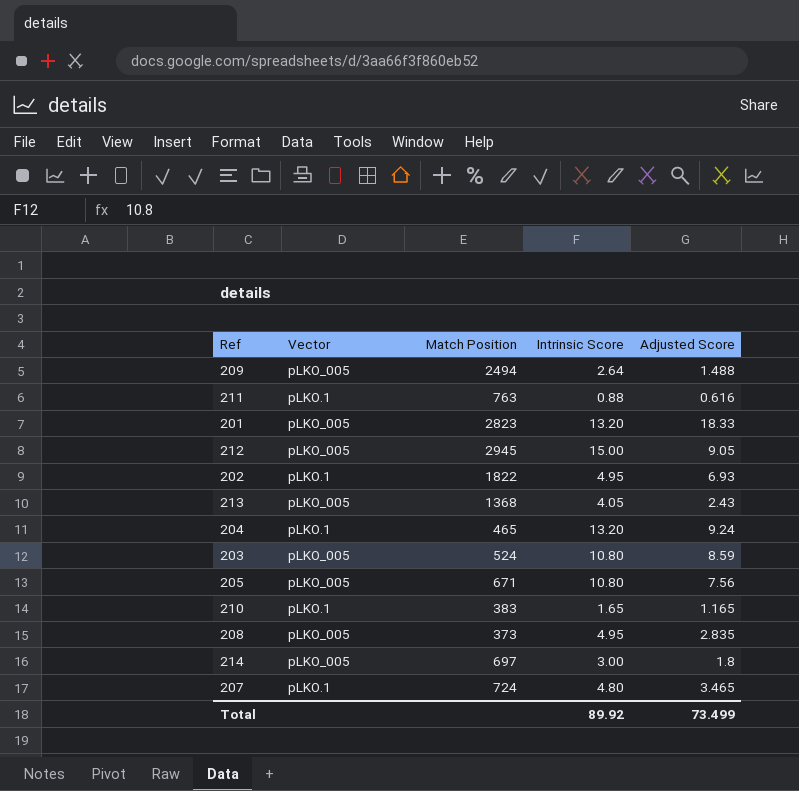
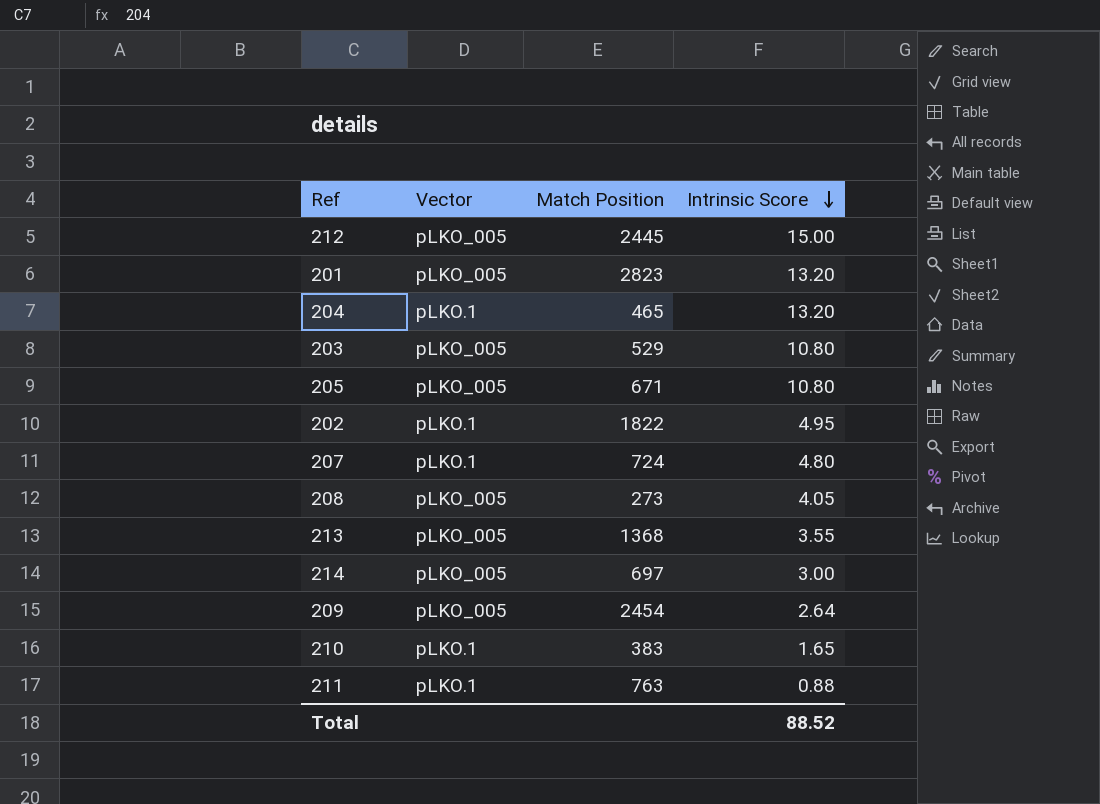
row order: none -> Intrinsic Score descending
column Adjusted Score | position: 5 -> none
212 | Match Position: 2945 -> 2445
203 | Match Position: 524 -> 529
208 | Match Position: 373 -> 273
208 | Intrinsic Score: 4.95 -> 4.05
213 | Intrinsic Score: 4.05 -> 3.55
209 | Match Position: 2494 -> 2454
Total | Intrinsic Score: 89.92 -> 88.52

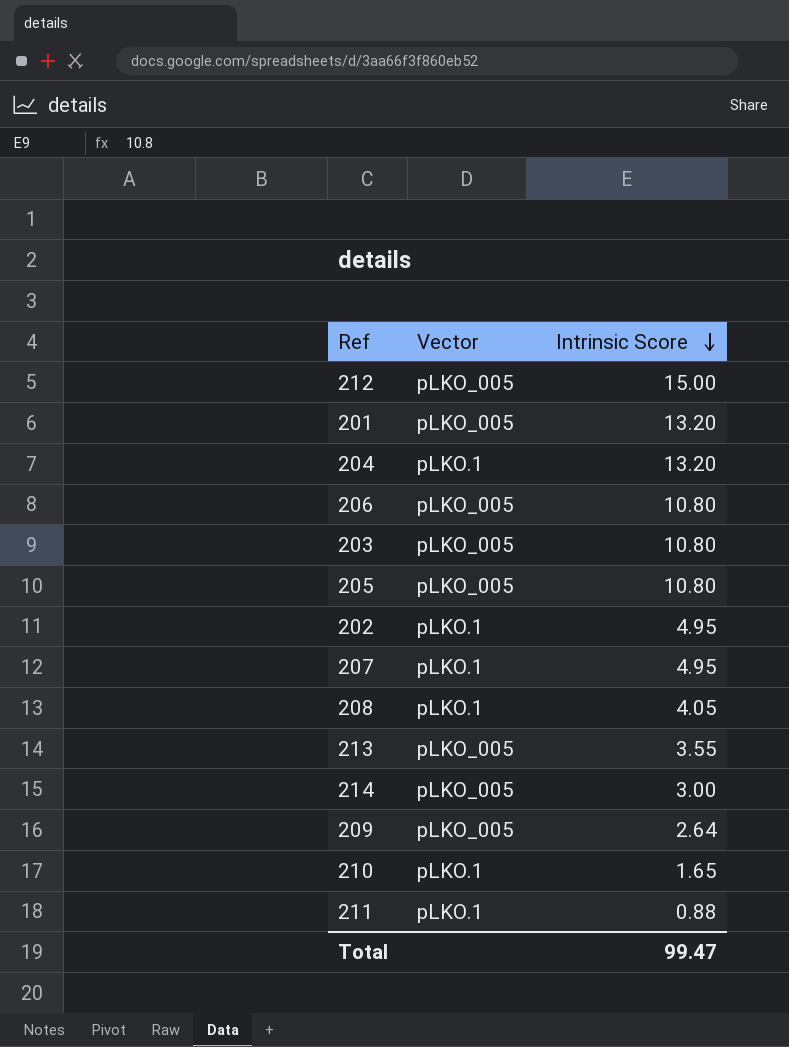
column Match Position | position: 3 -> none
row 206: none -> pLKO_005 | 10.80
207 | Intrinsic Score: 4.80 -> 4.95
208 | Vector: pLKO_005 -> pLKO.1
Total | Intrinsic Score: 88.52 -> 99.47

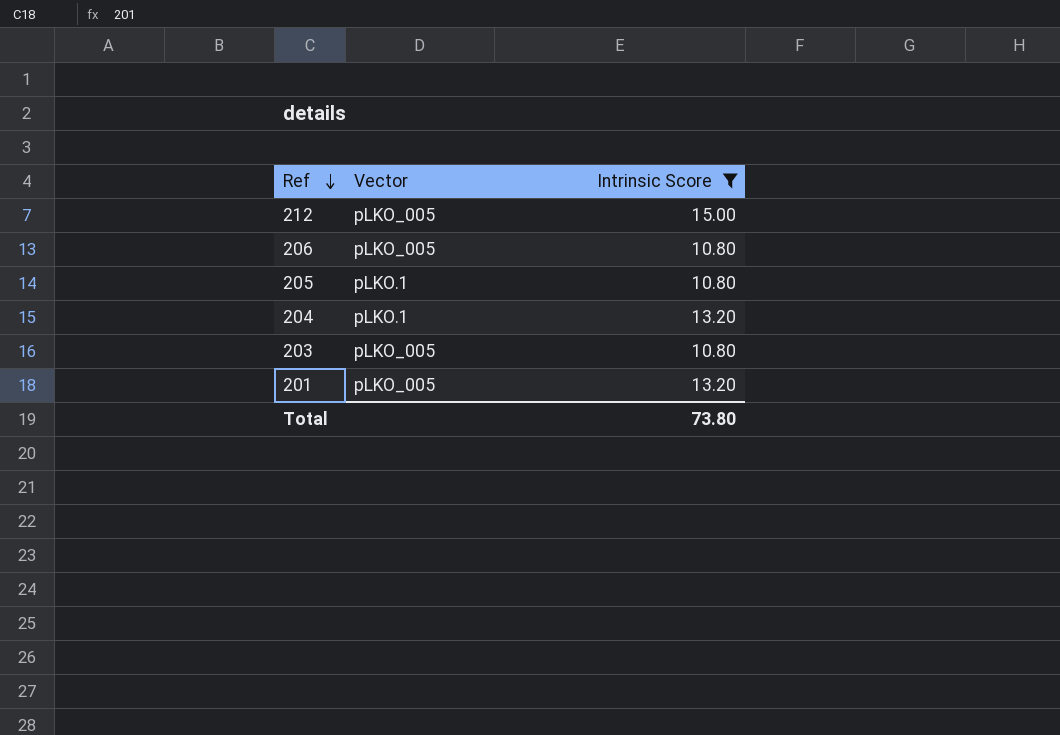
filter: none -> Intrinsic Score >= 10.80
row order: Intrinsic Score descending -> Ref descending
205 | Vector: pLKO_005 -> pLKO.1
Total | Intrinsic Score: 99.47 -> 73.80

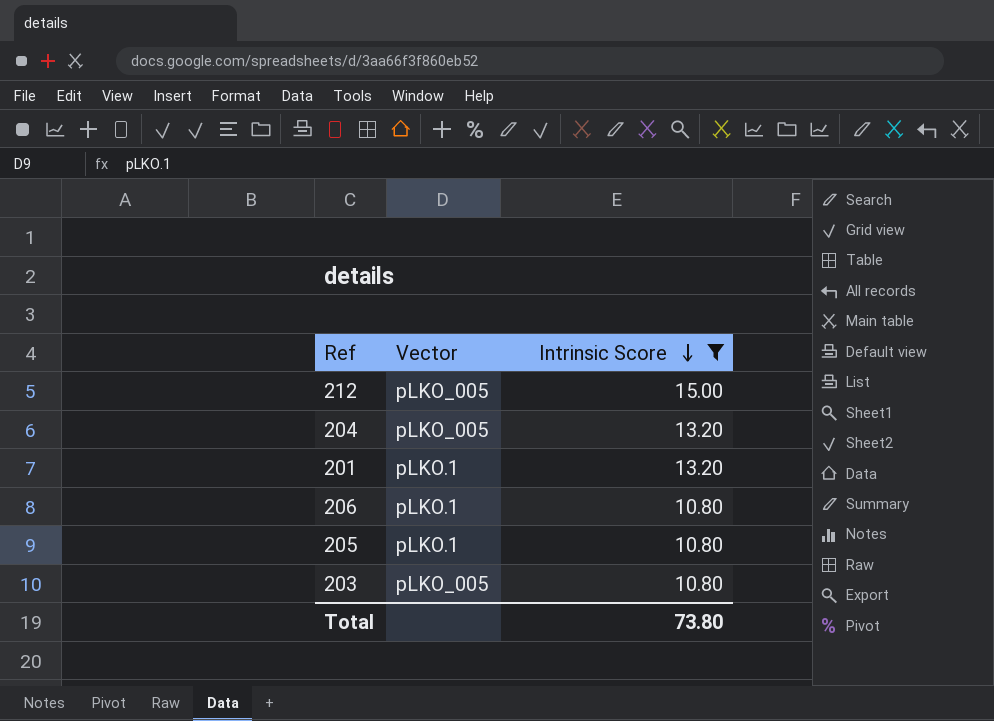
row order: Ref descending -> Intrinsic Score descending
204 | Vector: pLKO.1 -> pLKO_005
201 | Vector: pLKO_005 -> pLKO.1
206 | Vector: pLKO_005 -> pLKO.1

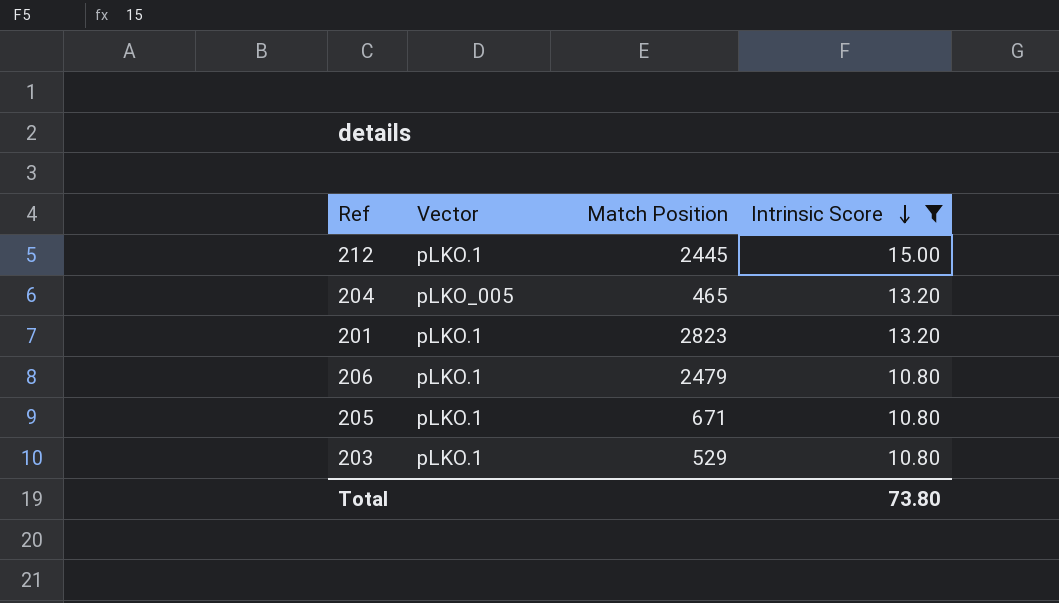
column Match Position | position: none -> 3
212 | Vector: pLKO_005 -> pLKO.1
203 | Vector: pLKO_005 -> pLKO.1

